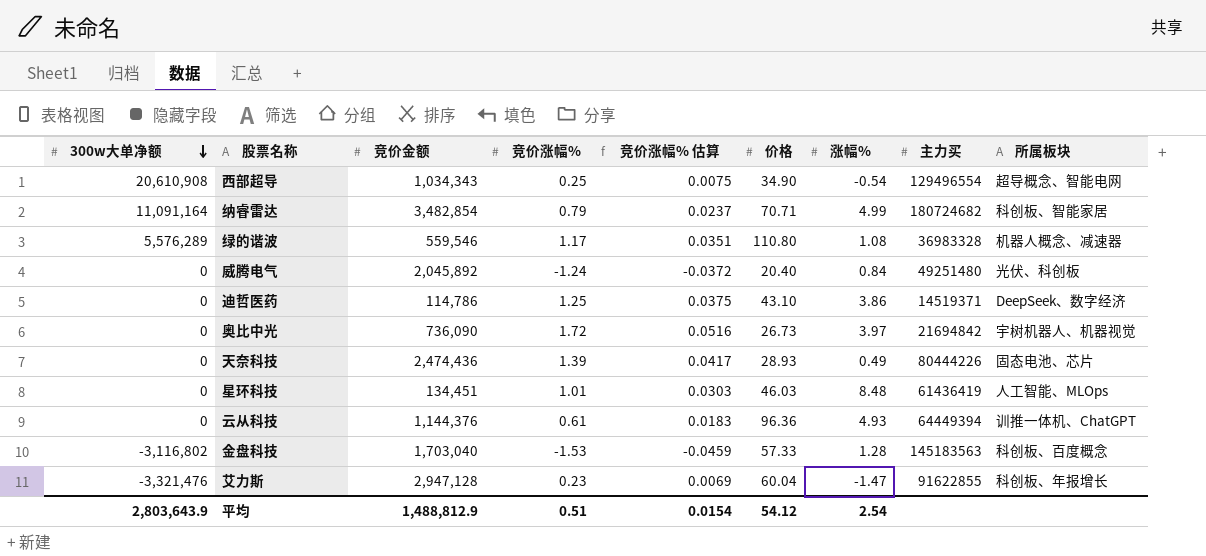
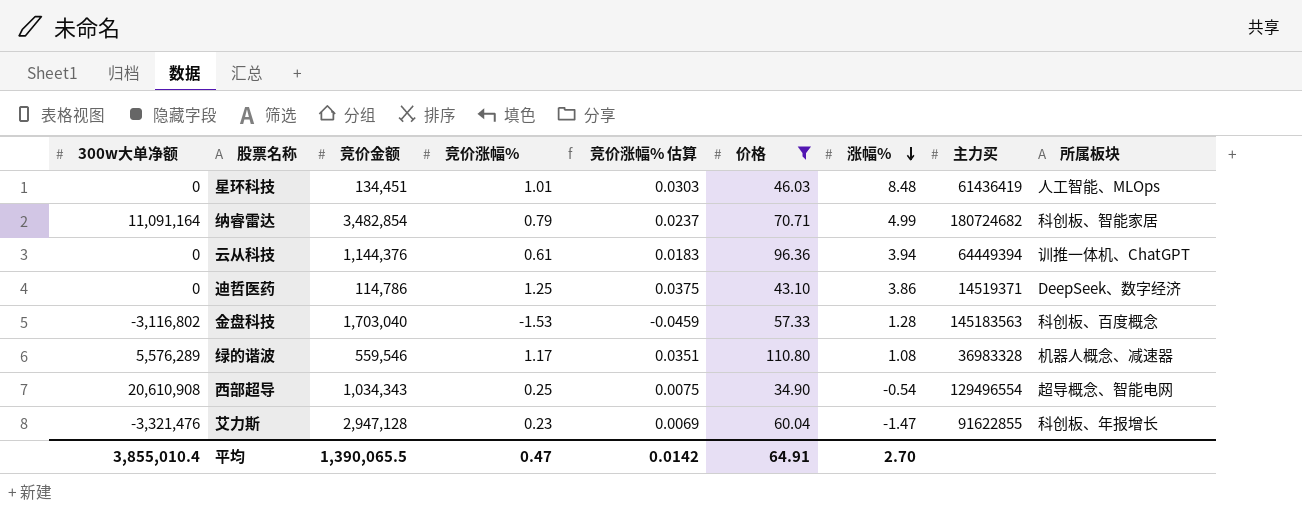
filter: none -> 价格 >= 34.90
row order: 300w大单净额 descending -> 涨幅% descending
云从科技 | 涨幅%: 4.93 -> 3.94
平均 | 300w大单净额: 2,803,643.9 -> 3,855,010.4
平均 | 竞价金额: 1,488,812.9 -> 1,390,065.5
平均 | 竞价涨幅%: 0.51 -> 0.47
平均 | 竞价涨幅% 估算: 0.0154 -> 0.0142
平均 | 价格: 54.12 -> 64.91
平均 | 涨幅%: 2.54 -> 2.70

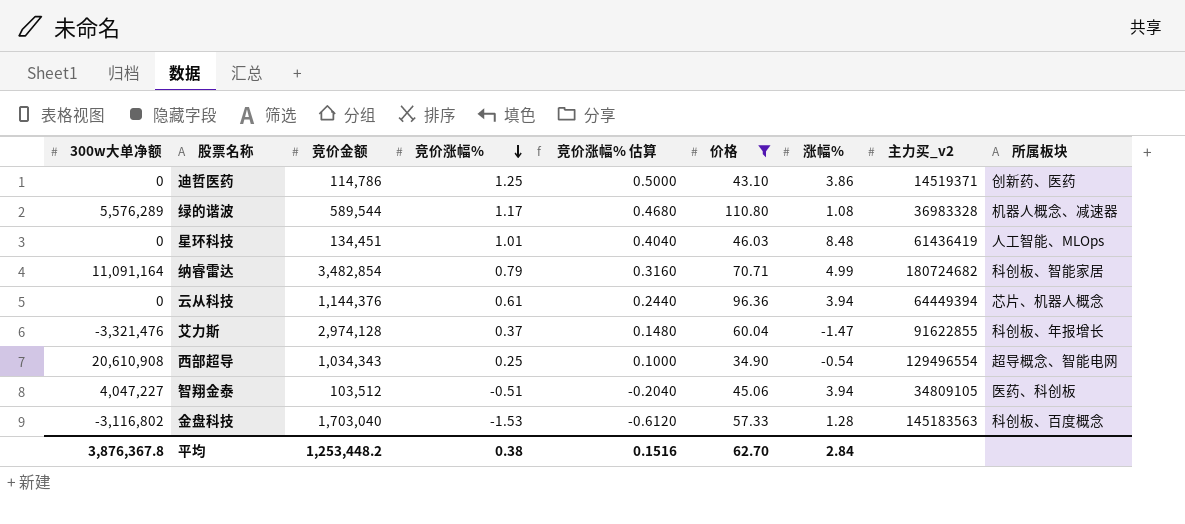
row order: 涨幅% descending -> 竞价涨幅% descending
column 竞价涨幅% 估算 | formula: [竞价涨幅%] * 0.03 -> [竞价涨幅%] * 0.4
column name: 主力买 -> 主力买_v2
迪哲医药 | 所属板块: DeepSeek、数字经济 -> 创新药、医药
绿的谐波 | 竞价金额: 559,546 -> 589,544
云从科技 | 所属板块: 训推一体机、ChatGPT -> 芯片、机器人概念
艾力斯 | 竞价金额: 2,947,128 -> 2,974,128
艾力斯 | 竞价涨幅%: 0.23 -> 0.37
row 智翔金泰: none -> 4,047,227 | 103,512 | -0.51 | -0.2040 | 45.06 | 3.94 | 34809105 | 医药、科创板
平均 | 300w大单净额: 3,855,010.4 -> 3,876,367.8
平均 | 竞价金额: 1,390,065.5 -> 1,253,448.2
平均 | 竞价涨幅%: 0.47 -> 0.38
平均 | 竞价涨幅% 估算: 0.0142 -> 0.1516
平均 | 价格: 64.91 -> 62.70
平均 | 涨幅%: 2.70 -> 2.84

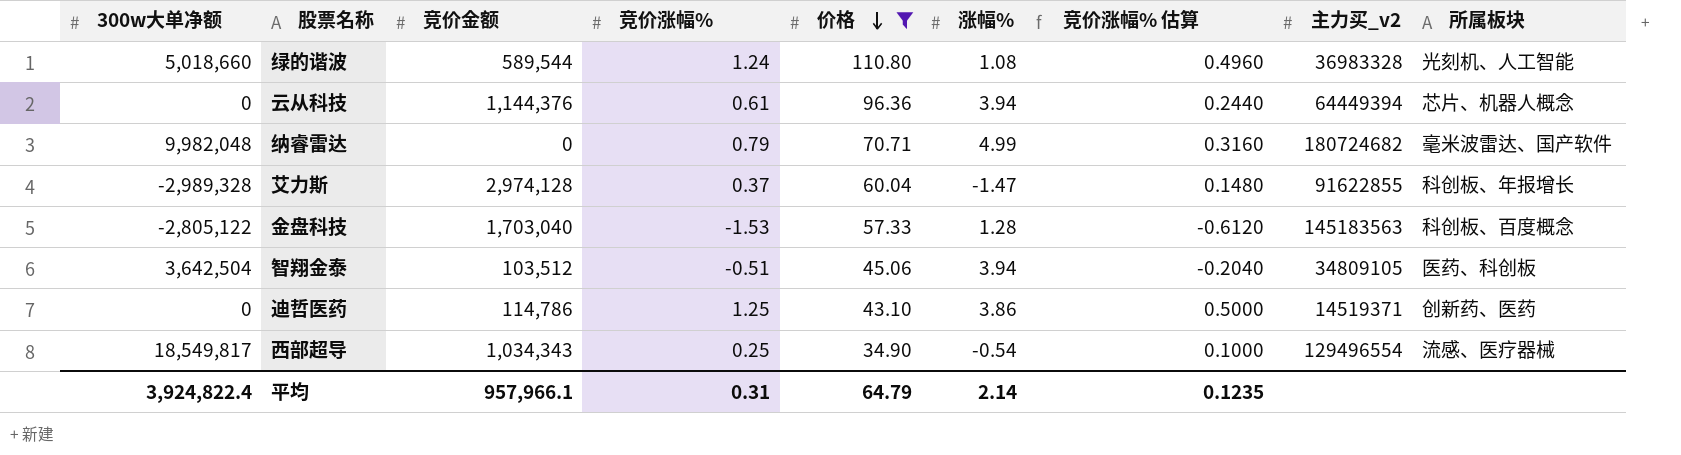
row order: 竞价涨幅% descending -> 价格 descending
column 竞价涨幅% 估算 | position: 5 -> 7
row 星环科技: 0 | 134,451 | 1.01 | 0.4040 | 46.03 | 8.48 | 61436419 | 人工智能、MLOps -> none
绿的谐波 | 300w大单净额: 5,576,289 -> 5,018,660
绿的谐波 | 竞价涨幅%: 1.17 -> 1.24
绿的谐波 | 竞价涨幅% 估算: 0.4680 -> 0.4960
绿的谐波 | 所属板块: 机器人概念、减速器 -> 光刻机、人工智能
纳睿雷达 | 300w大单净额: 11,091,164 -> 9,982,048
纳睿雷达 | 竞价金额: 3,482,854 -> 0
纳睿雷达 | 所属板块: 科创板、智能家居 -> 毫米波雷达、国产软件
艾力斯 | 300w大单净额: -3,321,476 -> -2,989,328
金盘科技 | 300w大单净额: -3,116,802 -> -2,805,122
智翔金泰 | 300w大单净额: 4,047,227 -> 3,642,504
西部超导 | 300w大单净额: 20,610,908 -> 18,549,817
西部超导 | 所属板块: 超导概念、智能电网 -> 流感、医疗器械
平均 | 300w大单净额: 3,876,367.8 -> 3,924,822.4
平均 | 竞价金额: 1,253,448.2 -> 957,966.1
平均 | 竞价涨幅%: 0.38 -> 0.31
平均 | 价格: 62.70 -> 64.79
平均 | 涨幅%: 2.84 -> 2.14
平均 | 竞价涨幅% 估算: 0.1516 -> 0.1235

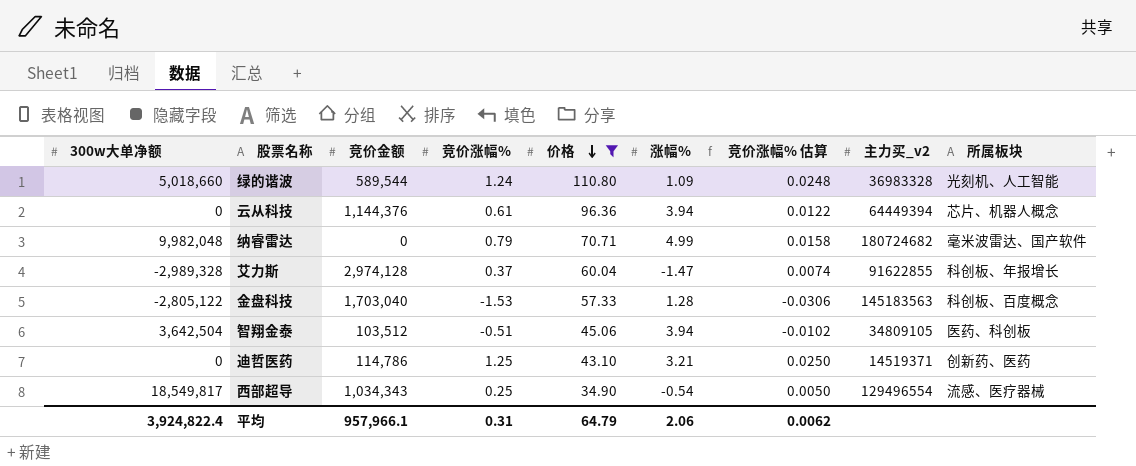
column 竞价涨幅% 估算 | formula: [竞价涨幅%] * 0.4 -> [竞价涨幅%] * 0.02
绿的谐波 | 涨幅%: 1.08 -> 1.09
迪哲医药 | 涨幅%: 3.86 -> 3.21
平均 | 涨幅%: 2.14 -> 2.06
平均 | 竞价涨幅% 估算: 0.1235 -> 0.0062

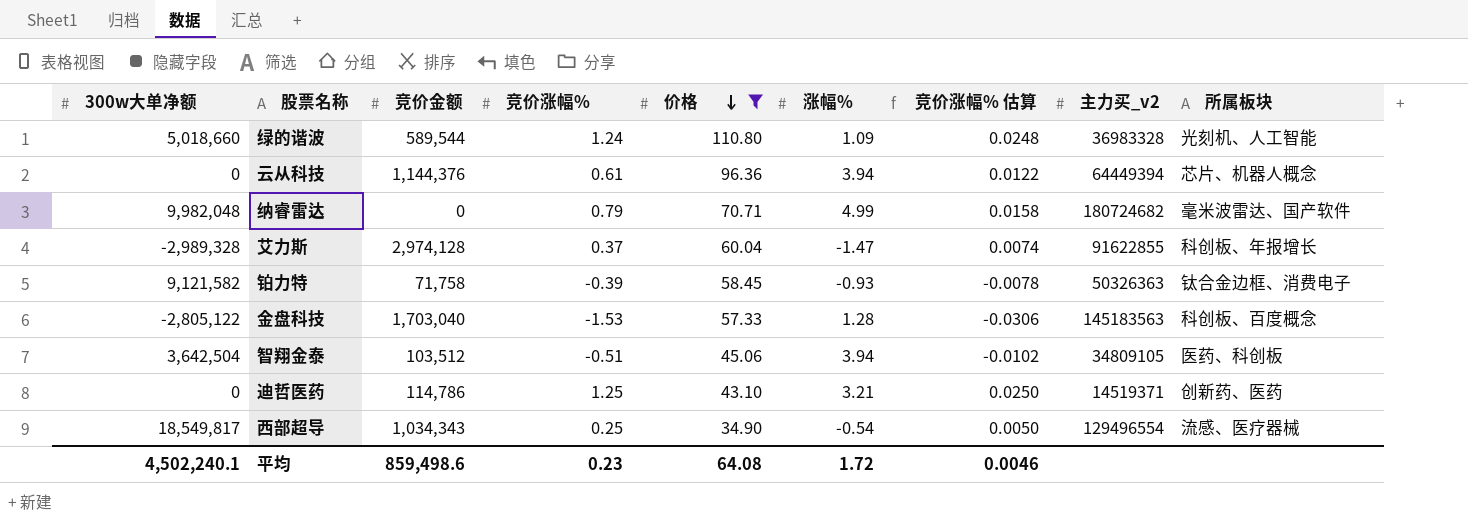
row 铂力特: none -> 9,121,582 | 71,758 | -0.39 | 58.45 | -0.93 | -0.0078 | 50326363 | 钛合金边框、消费电子
平均 | 300w大单净额: 3,924,822.4 -> 4,502,240.1
平均 | 竞价金额: 957,966.1 -> 859,498.6
平均 | 竞价涨幅%: 0.31 -> 0.23
平均 | 价格: 64.79 -> 64.08
平均 | 涨幅%: 2.06 -> 1.72
平均 | 竞价涨幅% 估算: 0.0062 -> 0.0046

